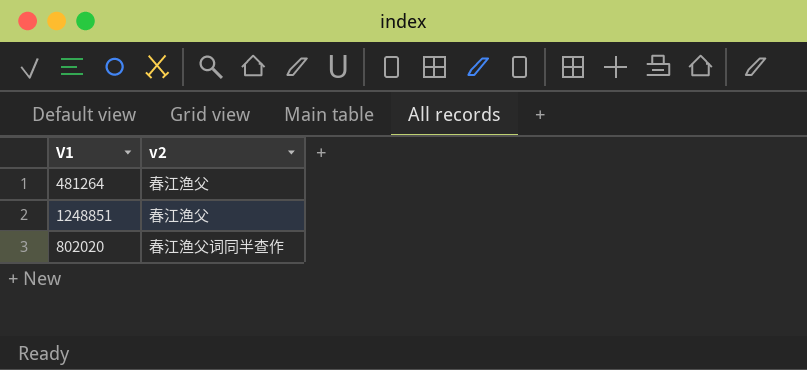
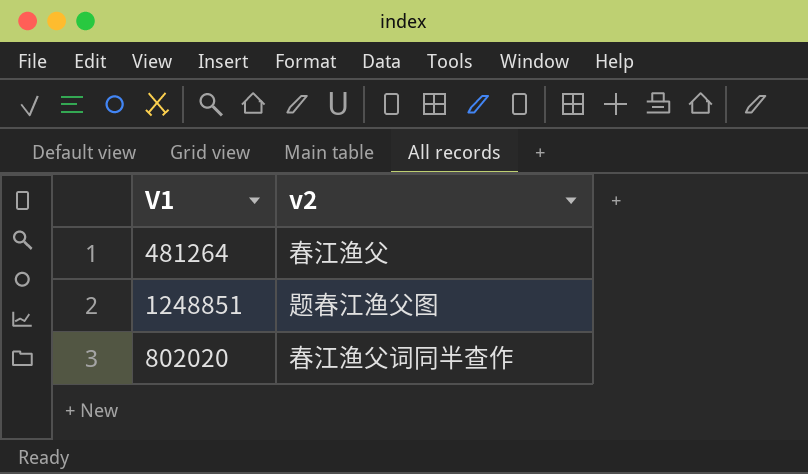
1248851 | v2: 春江渔父 -> 题春江渔父图

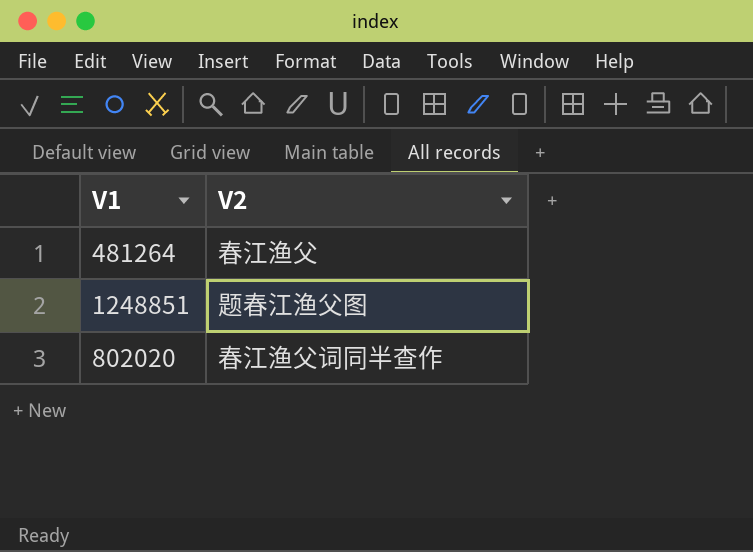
column name: v2 -> V2

